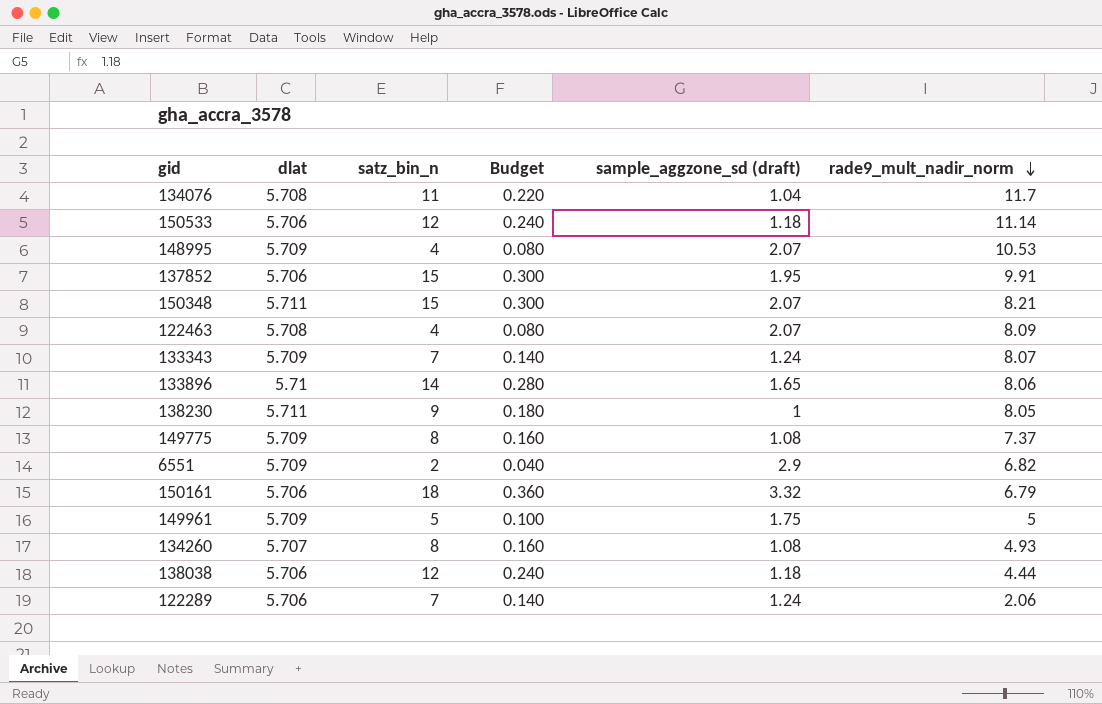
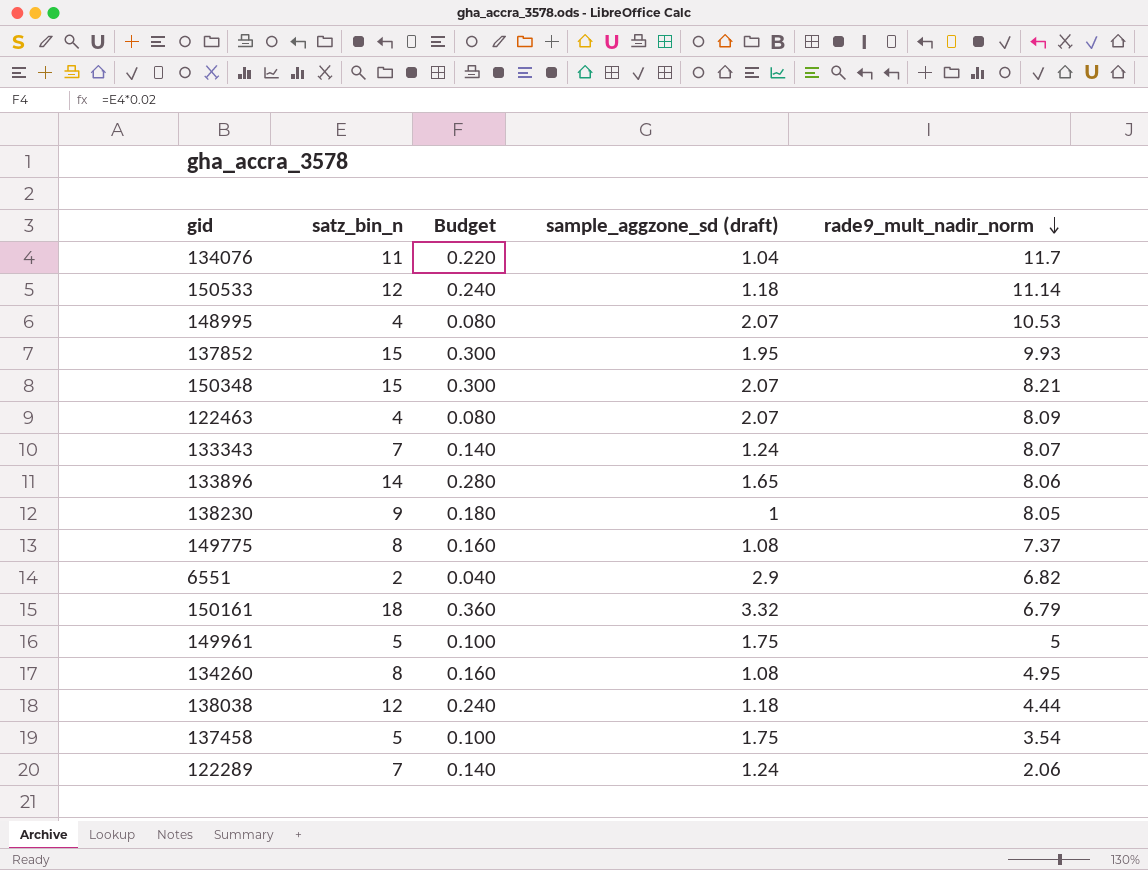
column dlat | position: 2 -> none
137852 | rade9_mult_nadir_norm: 9.91 -> 9.93
134260 | rade9_mult_nadir_norm: 4.93 -> 4.95
row 137458: none -> 5 | 0.100 | 1.75 | 3.54

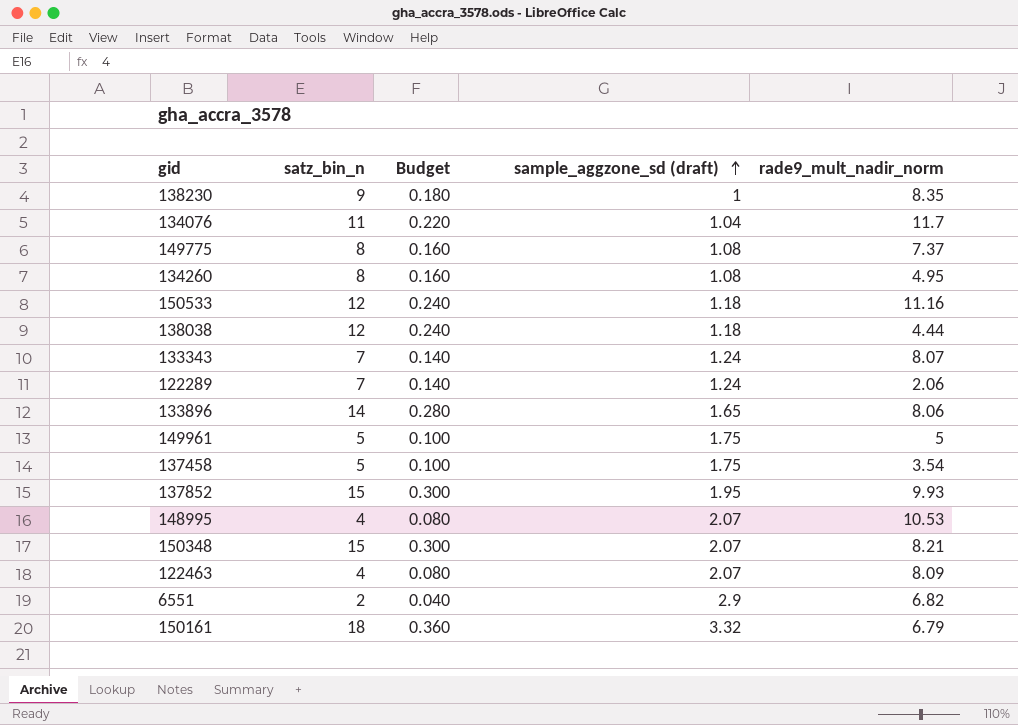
row order: rade9_mult_nadir_norm descending -> sample_aggzone_sd (draft) ascending
138230 | rade9_mult_nadir_norm: 8.05 -> 8.35
150533 | rade9_mult_nadir_norm: 11.14 -> 11.16

